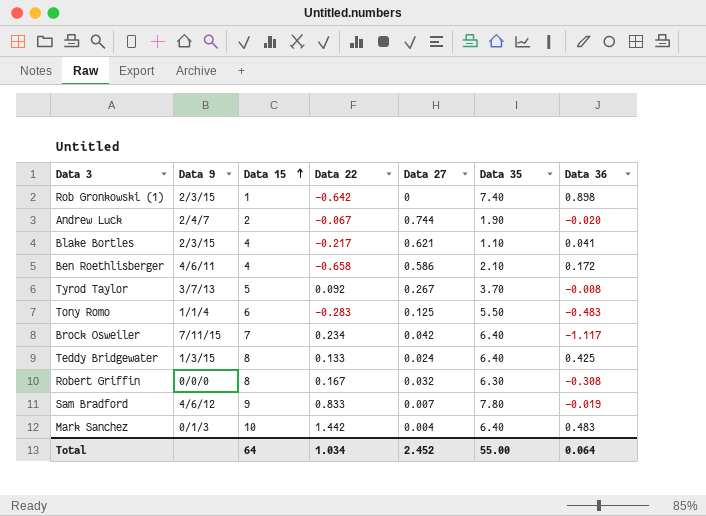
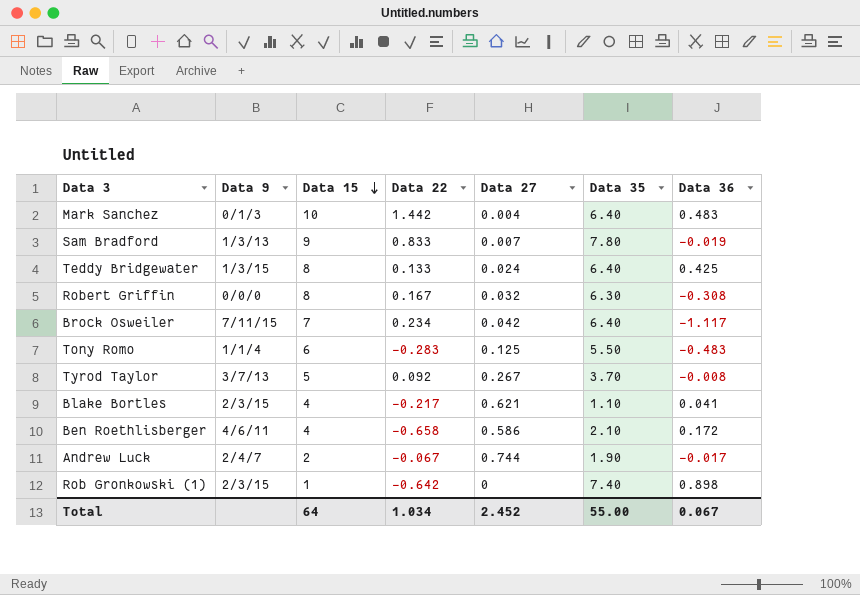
row order: Data 15 ascending -> Data 15 descending
Sam Bradford | Data 9: 4/6/12 -> 1/3/13
Andrew Luck | Data 36: -0.020 -> -0.017
Total | Data 36: 0.064 -> 0.067

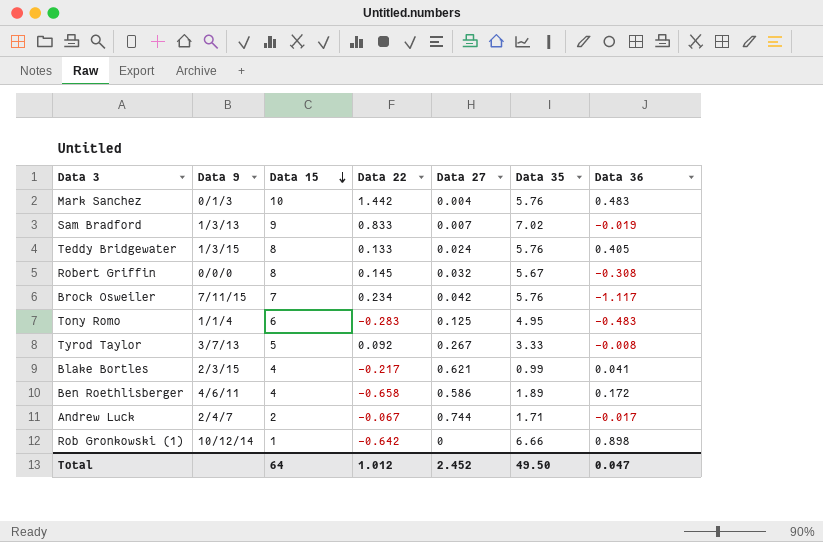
Mark Sanchez | Data 35: 6.40 -> 5.76
Sam Bradford | Data 35: 7.80 -> 7.02
Teddy Bridgewater | Data 35: 6.40 -> 5.76
Teddy Bridgewater | Data 36: 0.425 -> 0.405
Robert Griffin | Data 22: 0.167 -> 0.145
Robert Griffin | Data 35: 6.30 -> 5.67
Brock Osweiler | Data 35: 6.40 -> 5.76
Tony Romo | Data 35: 5.50 -> 4.95
Tyrod Taylor | Data 35: 3.70 -> 3.33
Blake Bortles | Data 35: 1.10 -> 0.99
Ben Roethlisberger | Data 35: 2.10 -> 1.89
Andrew Luck | Data 35: 1.90 -> 1.71
Rob Gronkowski (1) | Data 9: 2/3/15 -> 10/12/14
Rob Gronkowski (1) | Data 35: 7.40 -> 6.66
Total | Data 22: 1.034 -> 1.012
Total | Data 35: 55.00 -> 49.50
Total | Data 36: 0.067 -> 0.047

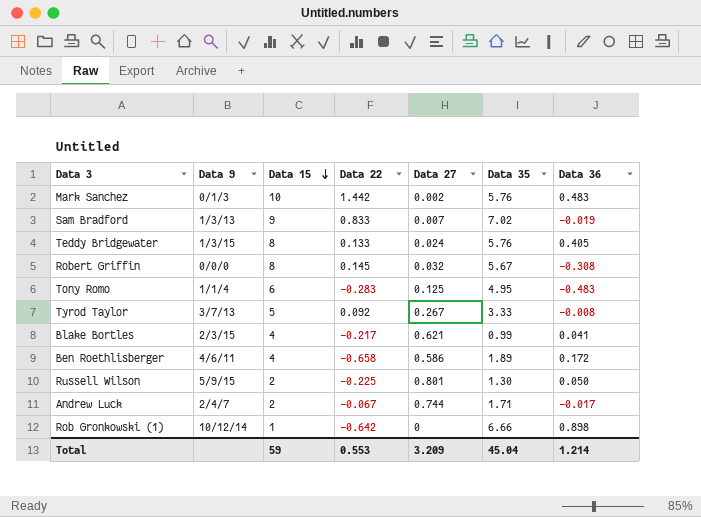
row Brock Osweiler: 7/11/15 | 7 | 0.234 | 0.042 | 5.76 | -1.117 -> none
Mark Sanchez | Data 27: 0.004 -> 0.002
row Russell Wilson: none -> 5/9/15 | 2 | -0.225 | 0.801 | 1.30 | 0.050
Total | Data 15: 64 -> 59
Total | Data 22: 1.012 -> 0.553
Total | Data 27: 2.452 -> 3.209
Total | Data 35: 49.50 -> 45.04
Total | Data 36: 0.047 -> 1.214

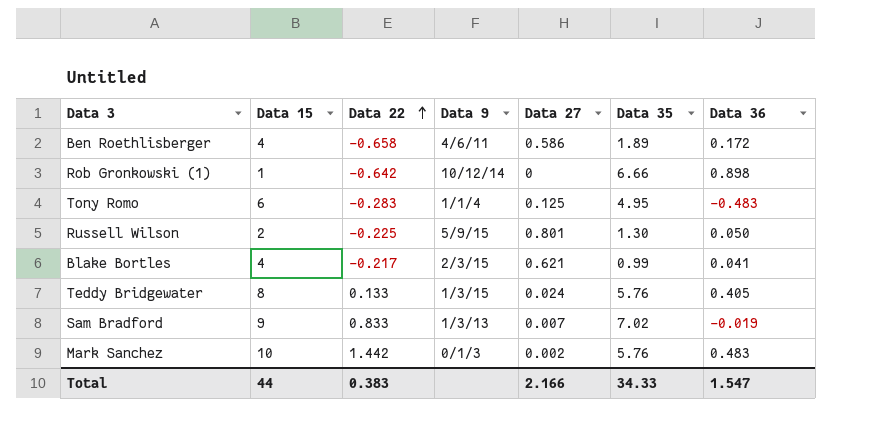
row order: Data 15 descending -> Data 22 ascending
column Data 9 | position: 2 -> 4
row Robert Griffin: 0/0/0 | 8 | 0.145 | 0.032 | 5.67 | -0.308 -> none
row Tyrod Taylor: 3/7/13 | 5 | 0.092 | 0.267 | 3.33 | -0.008 -> none
row Andrew Luck: 2/4/7 | 2 | -0.067 | 0.744 | 1.71 | -0.017 -> none
Total | Data 15: 59 -> 44
Total | Data 22: 0.553 -> 0.383
Total | Data 27: 3.209 -> 2.166
Total | Data 35: 45.04 -> 34.33
Total | Data 36: 1.214 -> 1.547

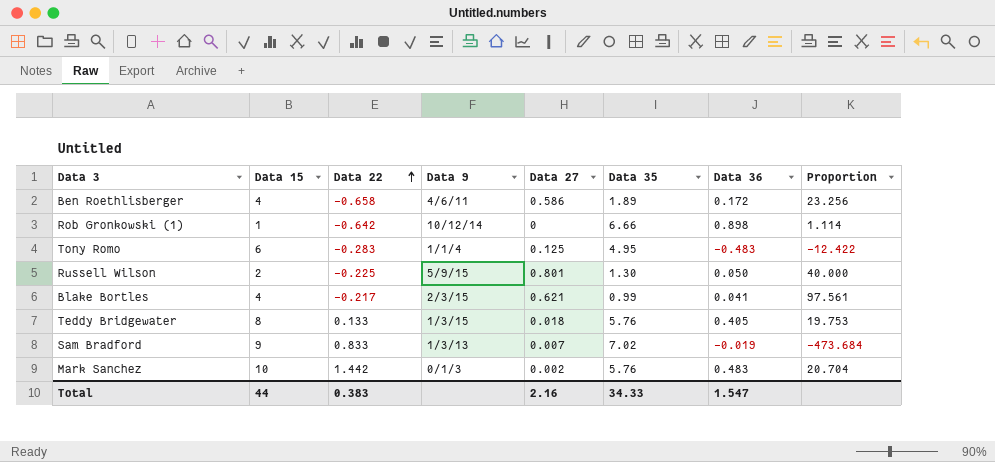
column Proportion | formula: none -> [Data 15] / [Data 36]
Teddy Bridgewater | Data 27: 0.024 -> 0.018
Total | Data 27: 2.166 -> 2.16

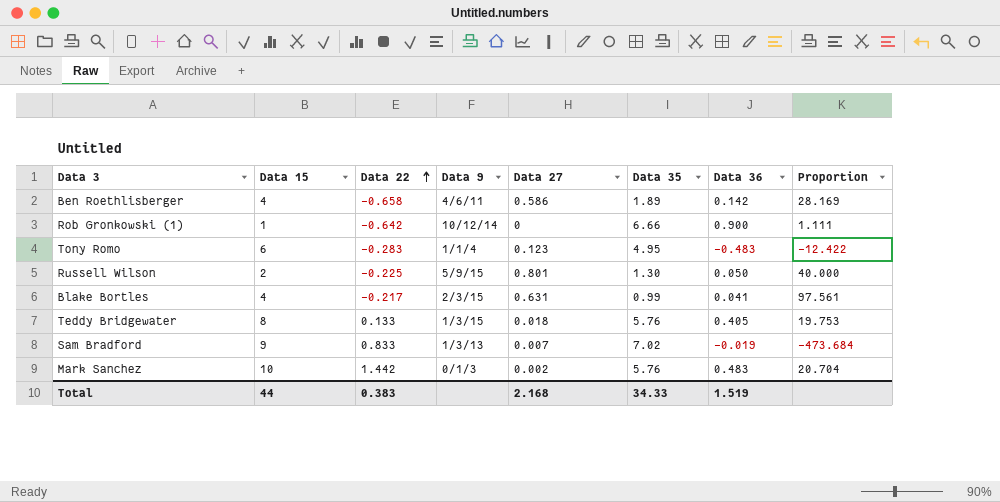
Ben Roethlisberger | Data 36: 0.172 -> 0.142
Ben Roethlisberger | Proportion: 23.256 -> 28.169
Rob Gronkowski (1) | Data 36: 0.898 -> 0.900
Rob Gronkowski (1) | Proportion: 1.114 -> 1.111
Tony Romo | Data 27: 0.125 -> 0.123
Blake Bortles | Data 27: 0.621 -> 0.631
Total | Data 27: 2.16 -> 2.168
Total | Data 36: 1.547 -> 1.519

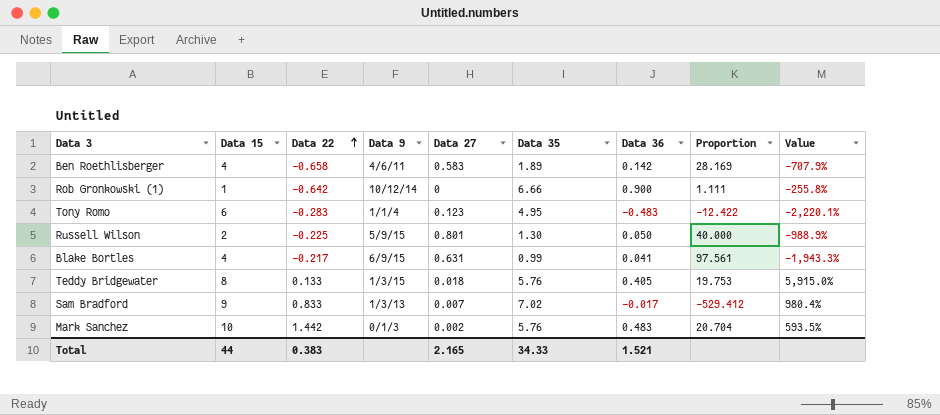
column Value | formula: none -> ([Data 15] - [Data 22]) / [Data 22]
Ben Roethlisberger | Data 27: 0.586 -> 0.583
Blake Bortles | Data 9: 2/3/15 -> 6/9/15
Sam Bradford | Data 36: -0.019 -> -0.017
Sam Bradford | Proportion: -473.684 -> -529.412
Total | Data 27: 2.168 -> 2.165
Total | Data 36: 1.519 -> 1.521

